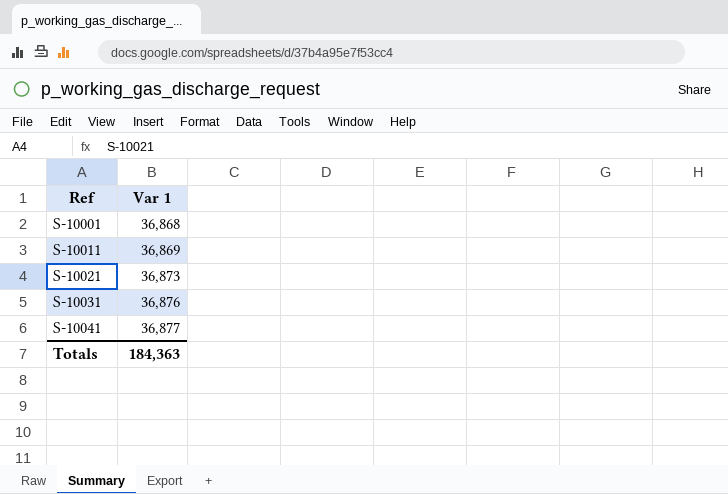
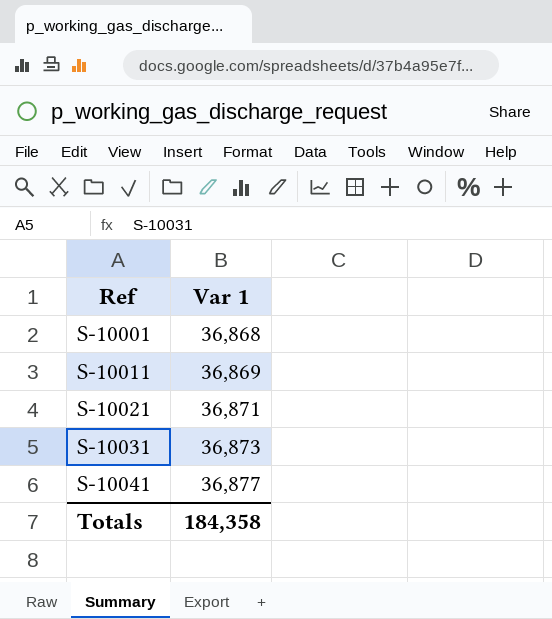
S-10021 | Var 1: 36,873 -> 36,871
S-10031 | Var 1: 36,876 -> 36,873
Totals | Var 1: 184,363 -> 184,358

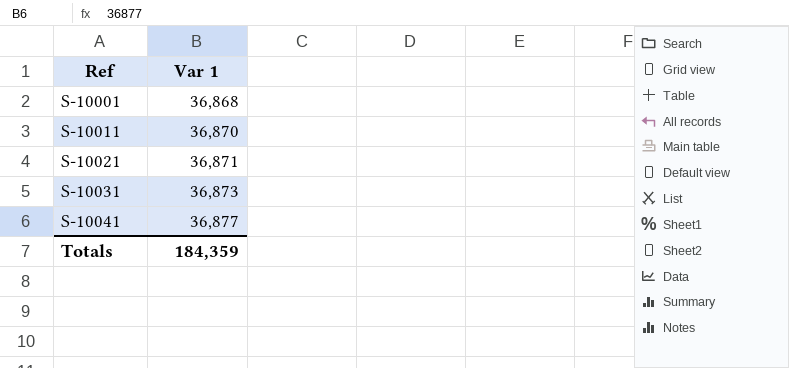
S-10011 | Var 1: 36,869 -> 36,870
Totals | Var 1: 184,358 -> 184,359

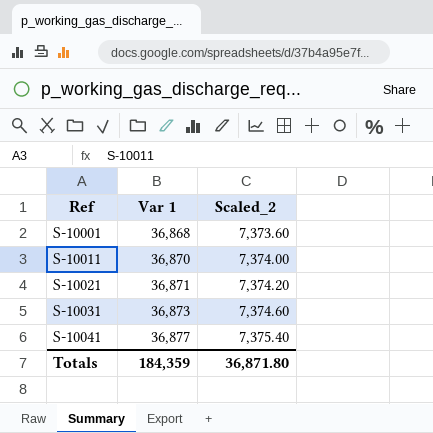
column Scaled_2 | formula: none -> [Var 1] * 0.2

